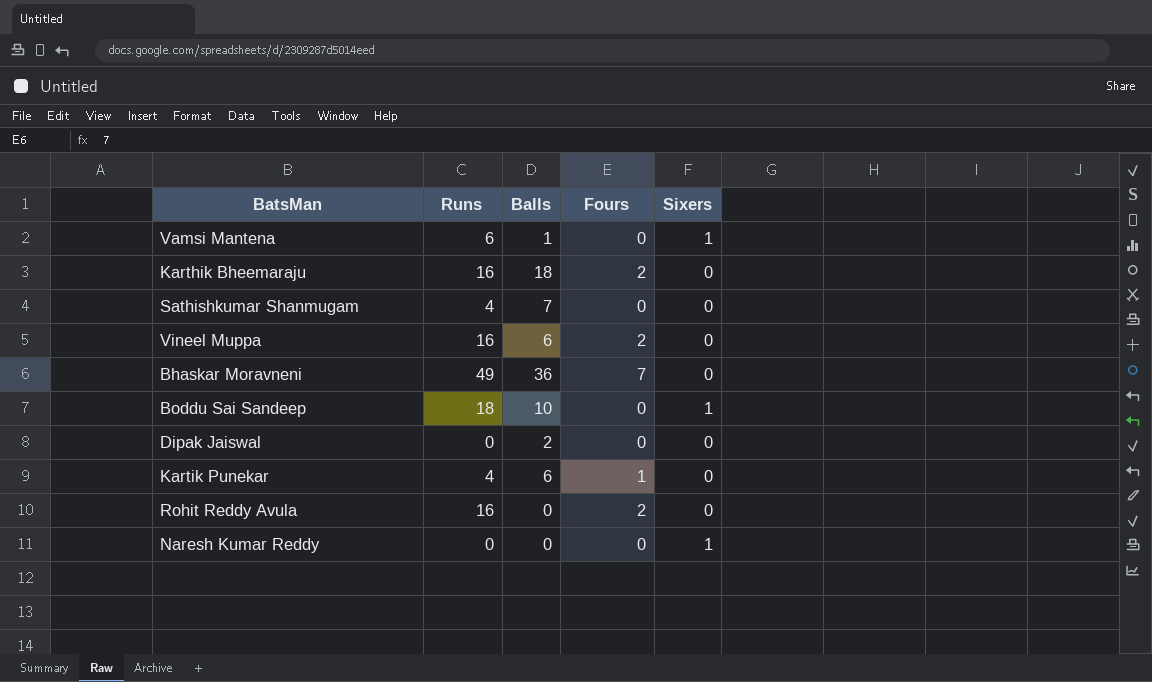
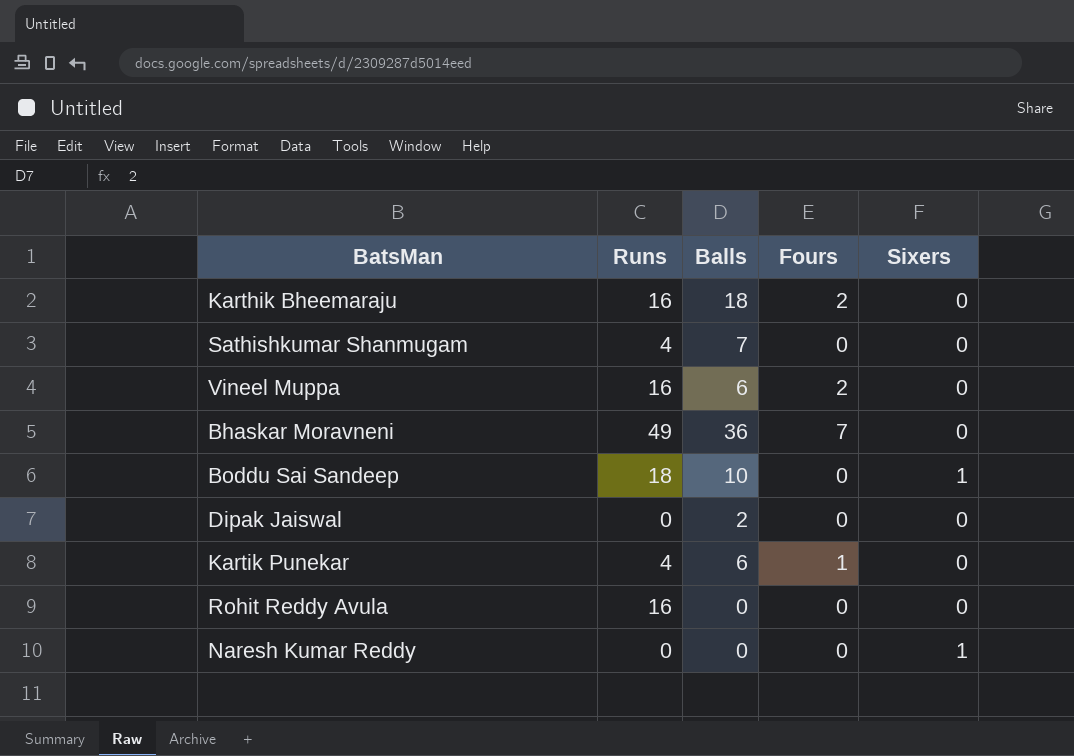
row Vamsi Mantena: 6 | 1 | 0 | 1 -> none
Rohit Reddy Avula | Fours: 2 -> 0

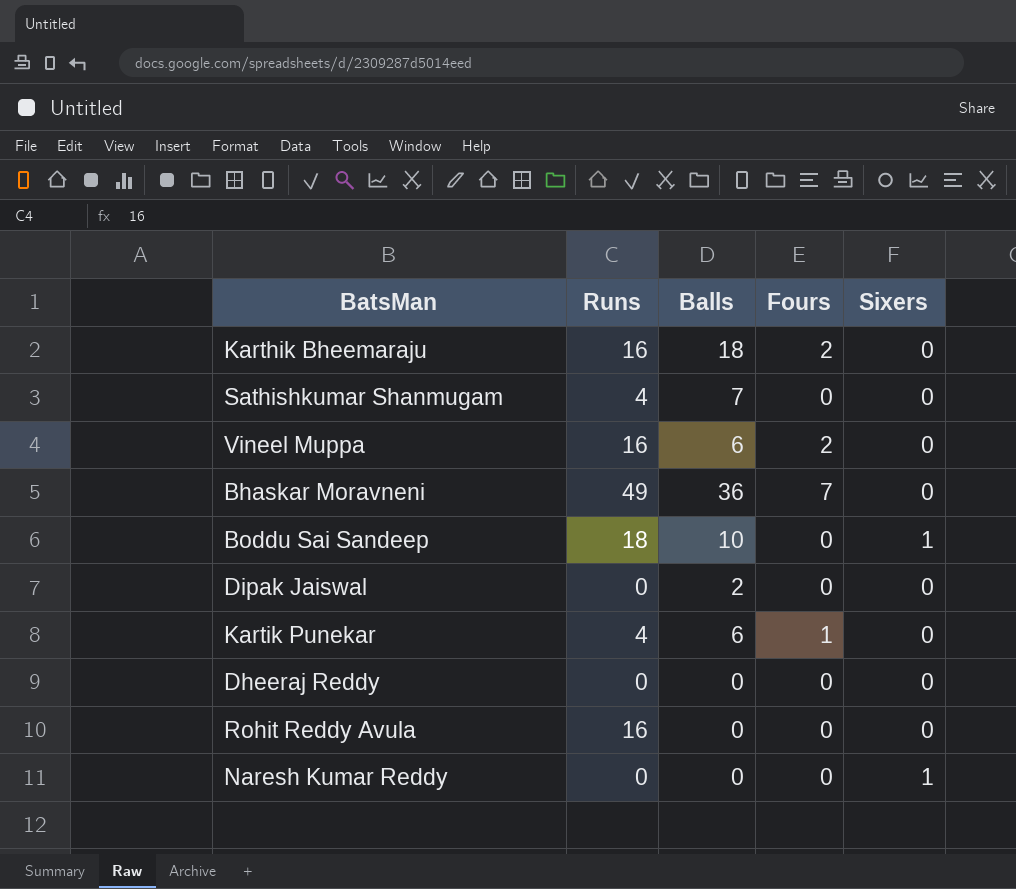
row Dheeraj Reddy: none -> 0 | 0 | 0 | 0

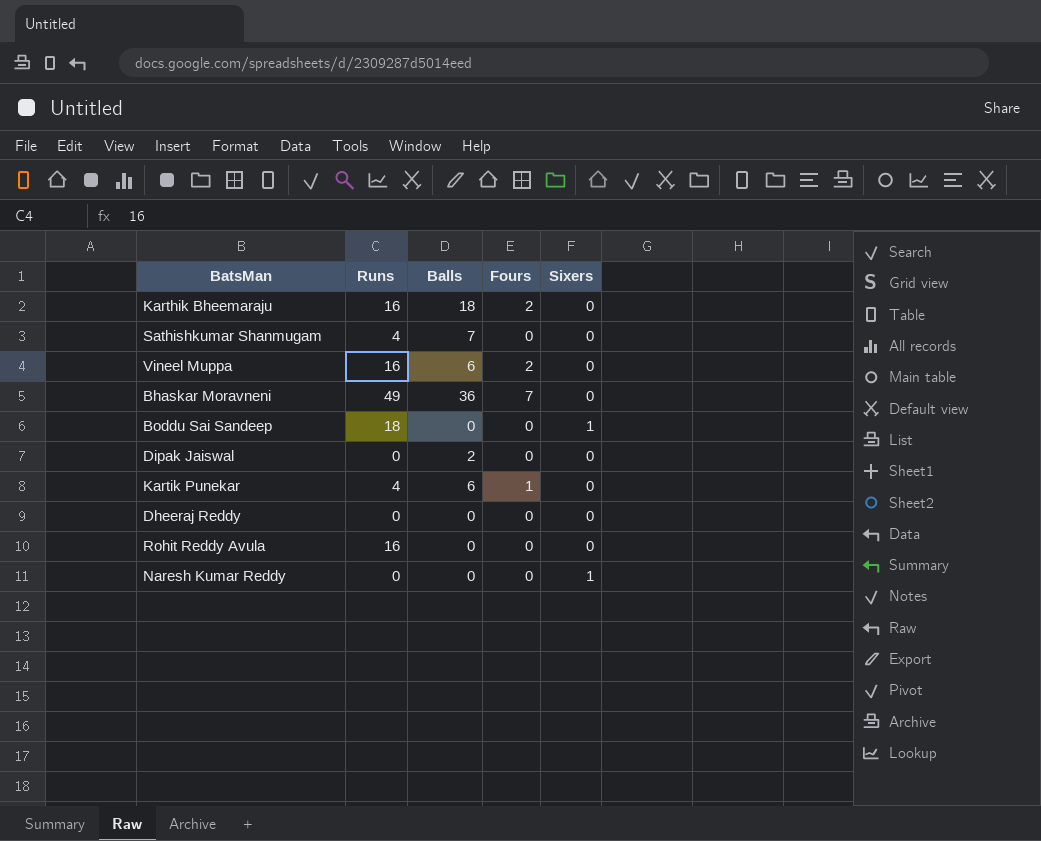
Boddu Sai Sandeep | Balls: 10 -> 0

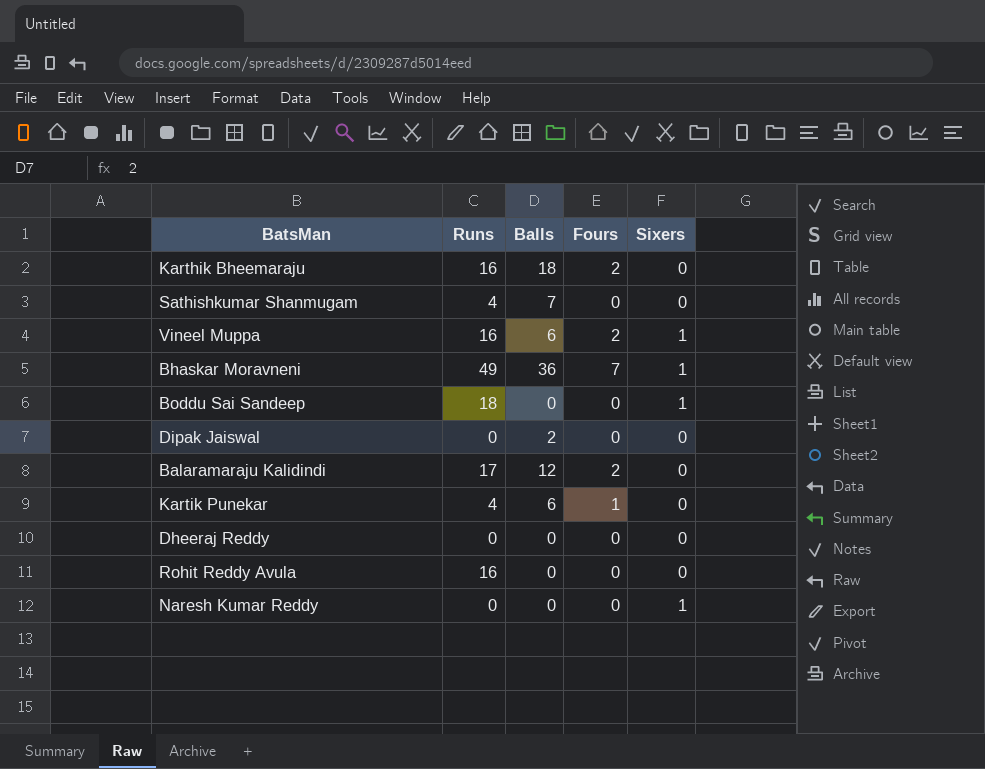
Vineel Muppa | Sixers: 0 -> 1
Bhaskar Moravneni | Sixers: 0 -> 1
row Balaramaraju Kalidindi: none -> 17 | 12 | 2 | 0

